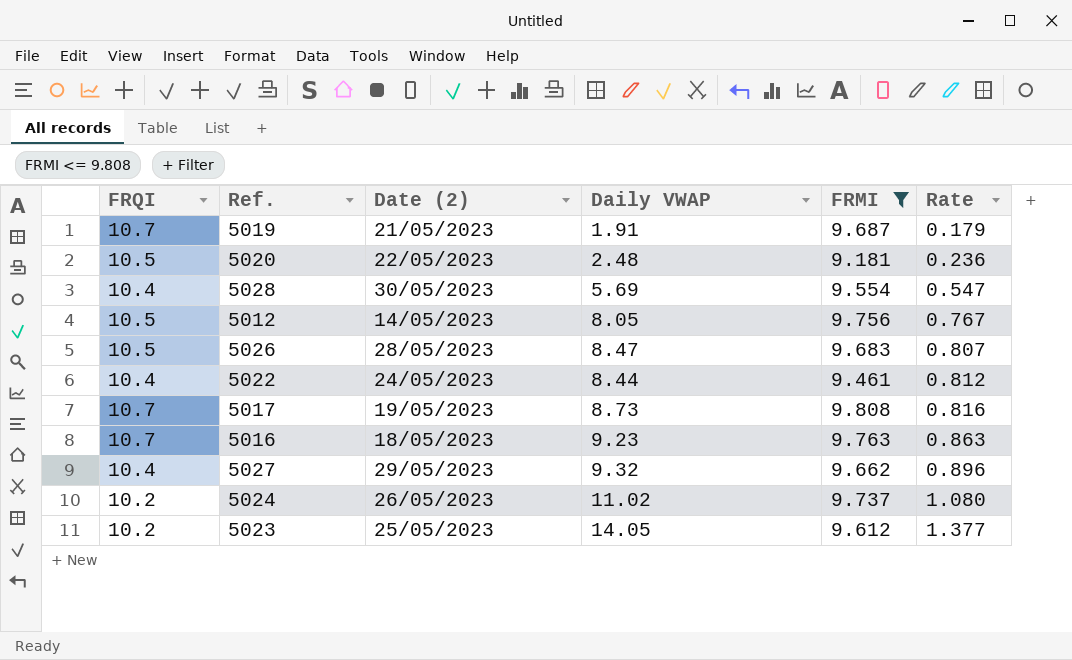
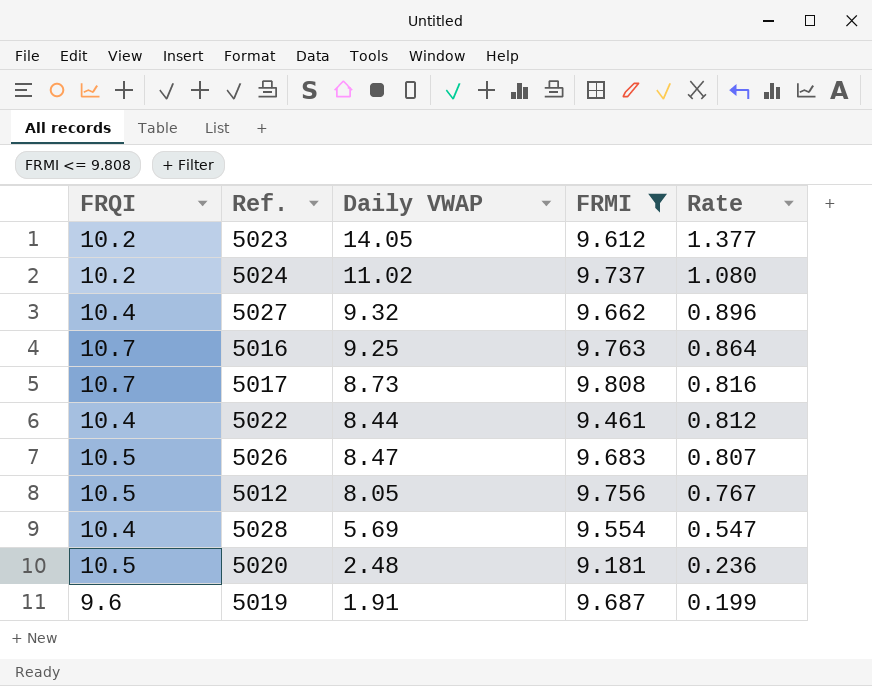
row order: Rate ascending -> Rate descending
column Date (2) | position: 3 -> none
5016 | Daily VWAP: 9.23 -> 9.25
5016 | Rate: 0.863 -> 0.864
5019 | FRQI: 10.7 -> 9.6
5019 | Rate: 0.179 -> 0.199

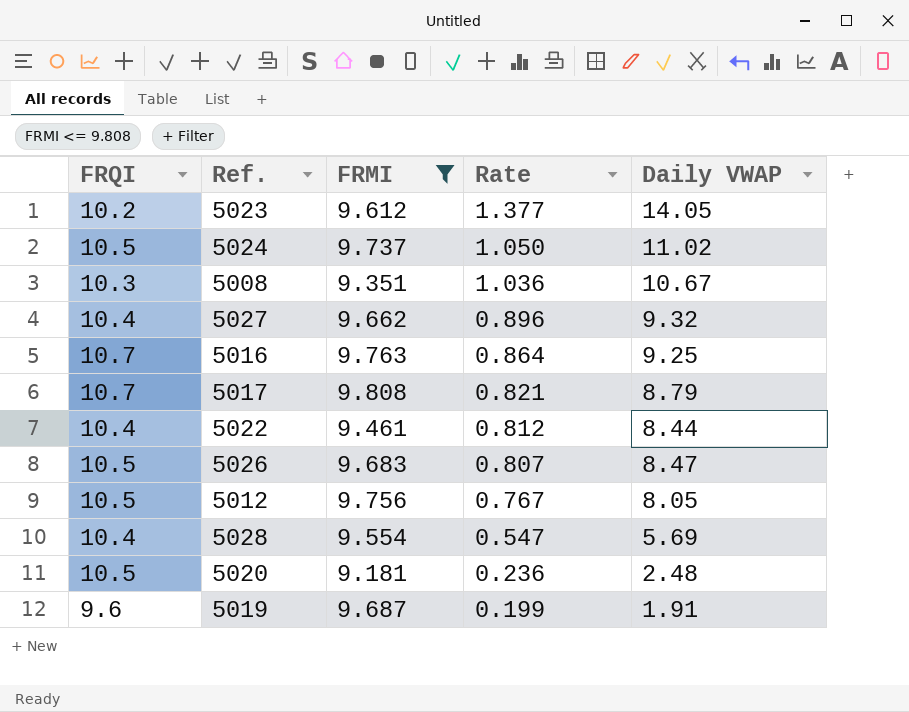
column Daily VWAP | position: 3 -> 5
5024 | FRQI: 10.2 -> 10.5
5024 | Rate: 1.080 -> 1.050
row 5008: none -> 10.3 | 9.351 | 1.036 | 10.67
5017 | Rate: 0.816 -> 0.821
5017 | Daily VWAP: 8.73 -> 8.79

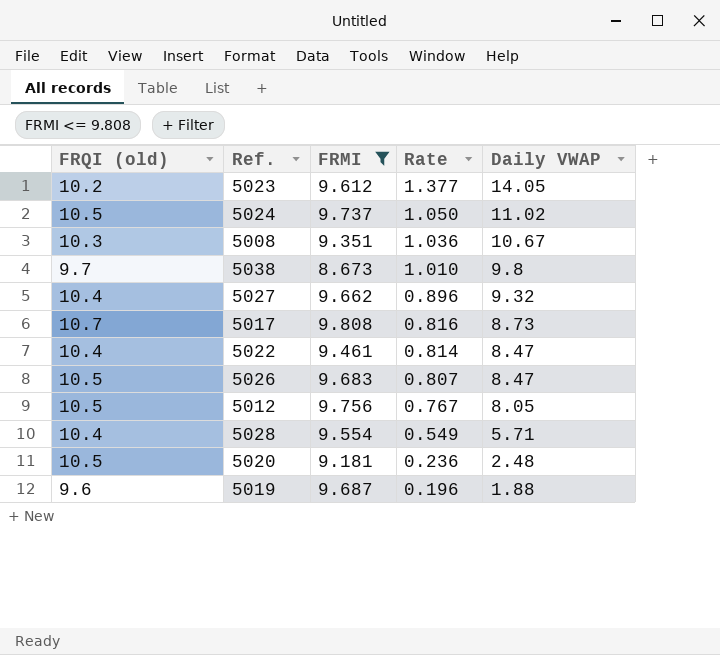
column name: FRQI -> FRQI (old)
row 5016: 10.7 | 9.763 | 0.864 | 9.25 -> none
row 5038: none -> 9.7 | 8.673 | 1.010 | 9.8
5017 | Rate: 0.821 -> 0.816
5017 | Daily VWAP: 8.79 -> 8.73
5022 | Rate: 0.812 -> 0.814
5022 | Daily VWAP: 8.44 -> 8.47
5028 | Rate: 0.547 -> 0.549
5028 | Daily VWAP: 5.69 -> 5.71
5019 | Rate: 0.199 -> 0.196
5019 | Daily VWAP: 1.91 -> 1.88

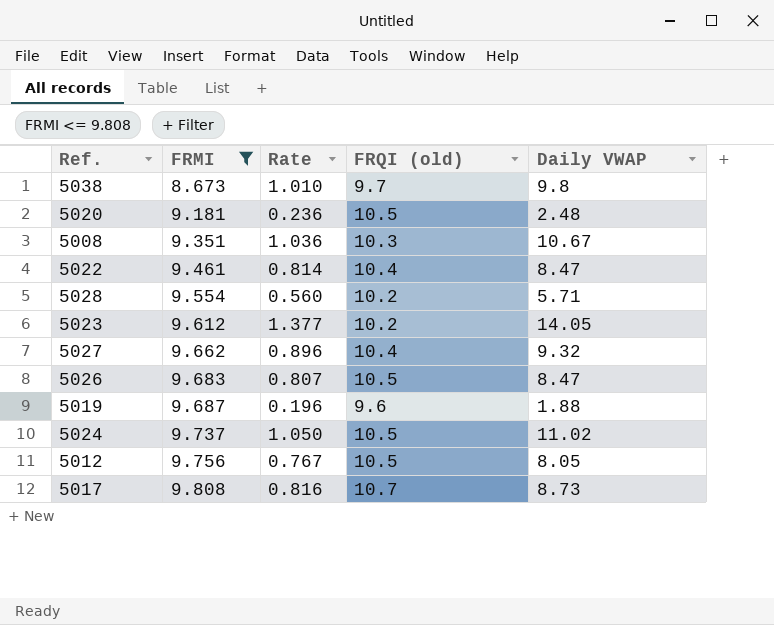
row order: Rate descending -> FRMI ascending
column FRQI (old) | position: 1 -> 4
5028 | Rate: 0.549 -> 0.560
5028 | FRQI (old): 10.4 -> 10.2

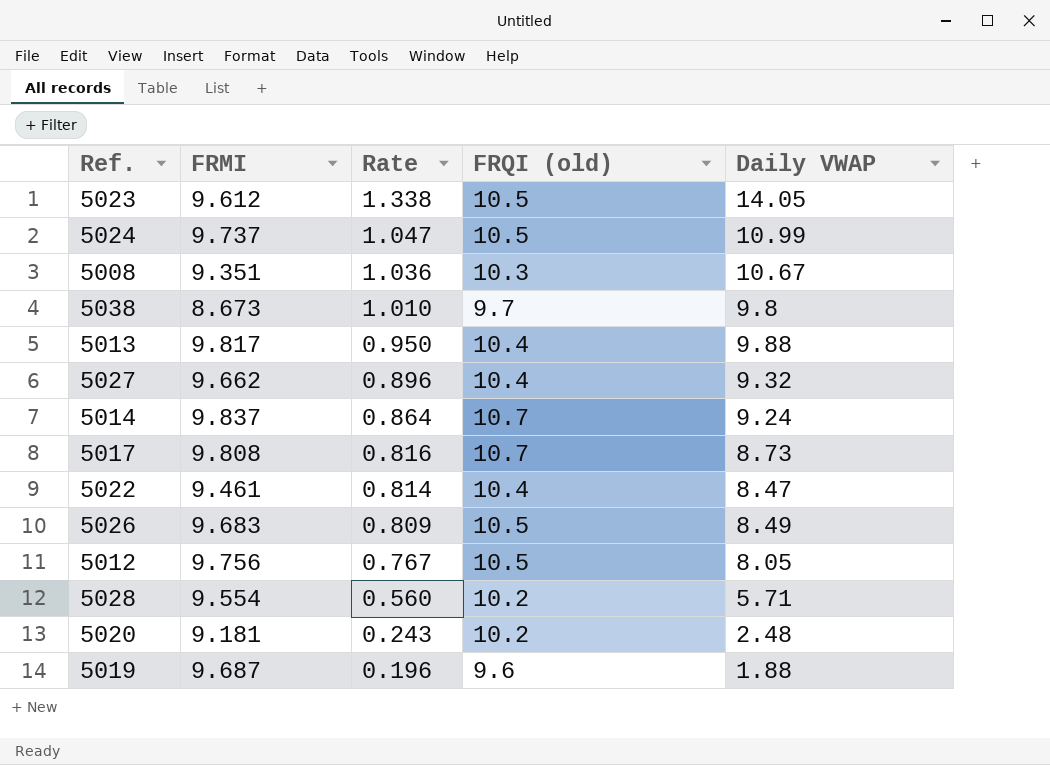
filter: FRMI <= 9.808 -> none
row order: FRMI ascending -> Rate descending
5023 | Rate: 1.377 -> 1.338
5023 | FRQI (old): 10.2 -> 10.5
5024 | Rate: 1.050 -> 1.047
5024 | Daily VWAP: 11.02 -> 10.99
5026 | Rate: 0.807 -> 0.809
5026 | Daily VWAP: 8.47 -> 8.49
5020 | Rate: 0.236 -> 0.243
5020 | FRQI (old): 10.5 -> 10.2

